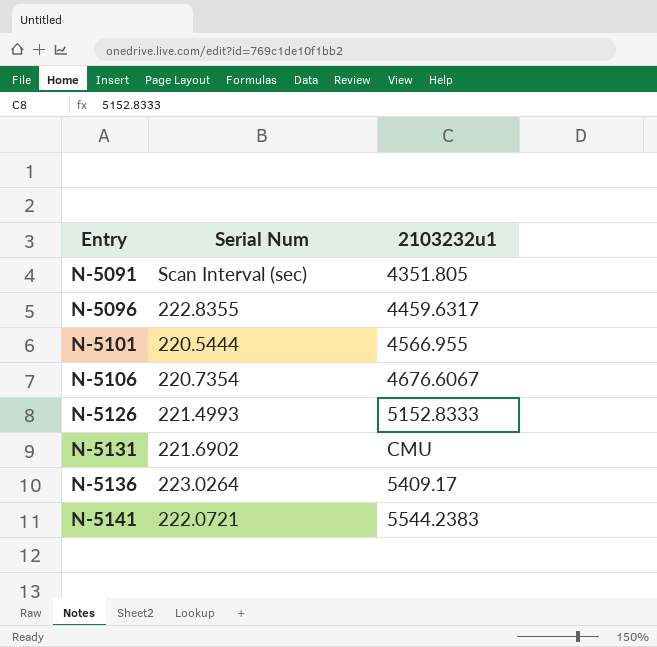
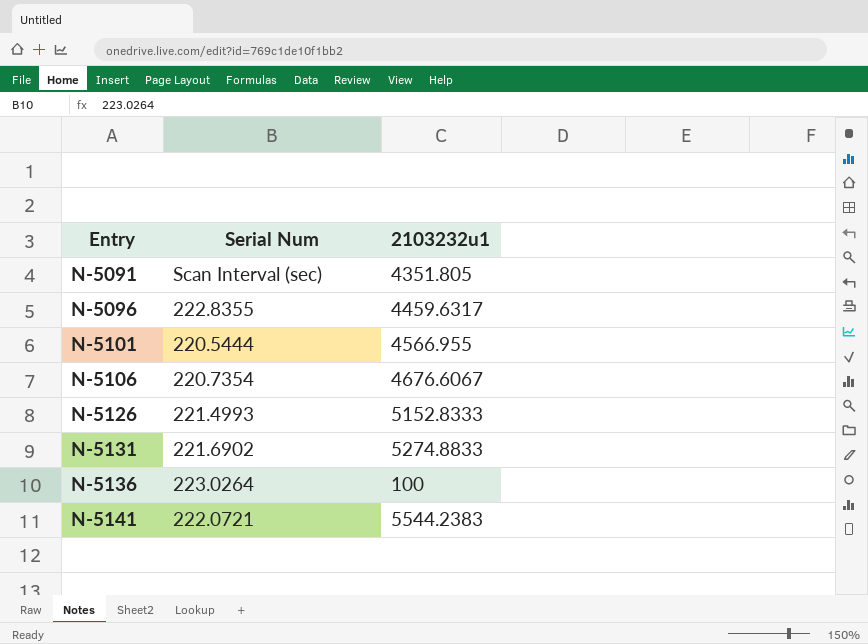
N-5131 | 2103232u1: CMU -> 5274.8833
N-5136 | 2103232u1: 5409.17 -> 100

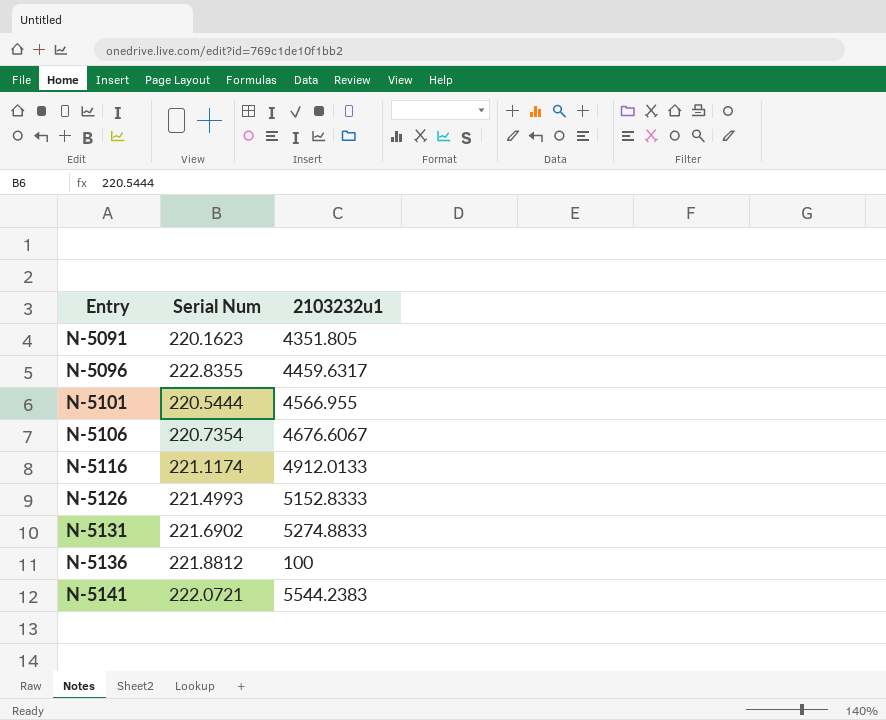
N-5091 | Serial Num: Scan Interval (sec) -> 220.1623
row N-5116: none -> 221.1174 | 4912.0133
N-5136 | Serial Num: 223.0264 -> 221.8812

